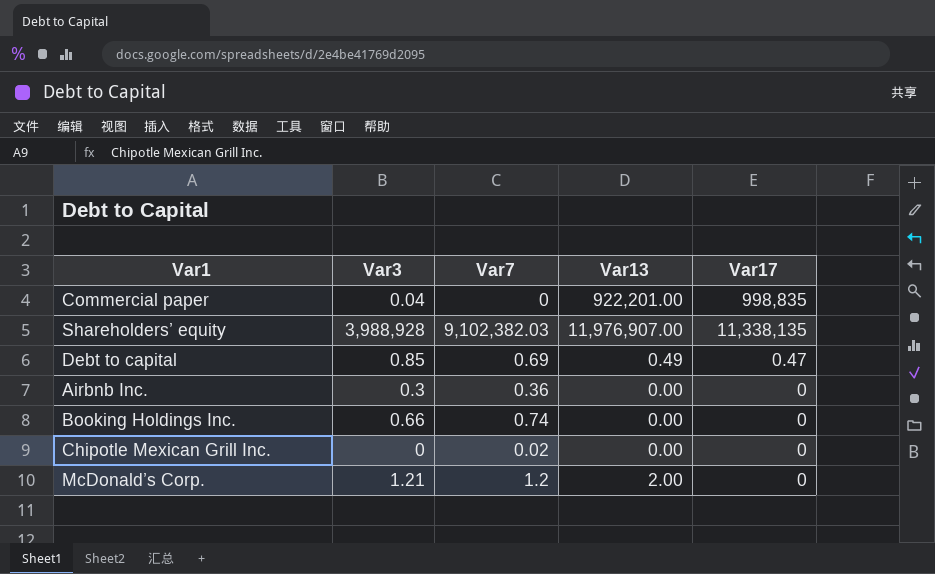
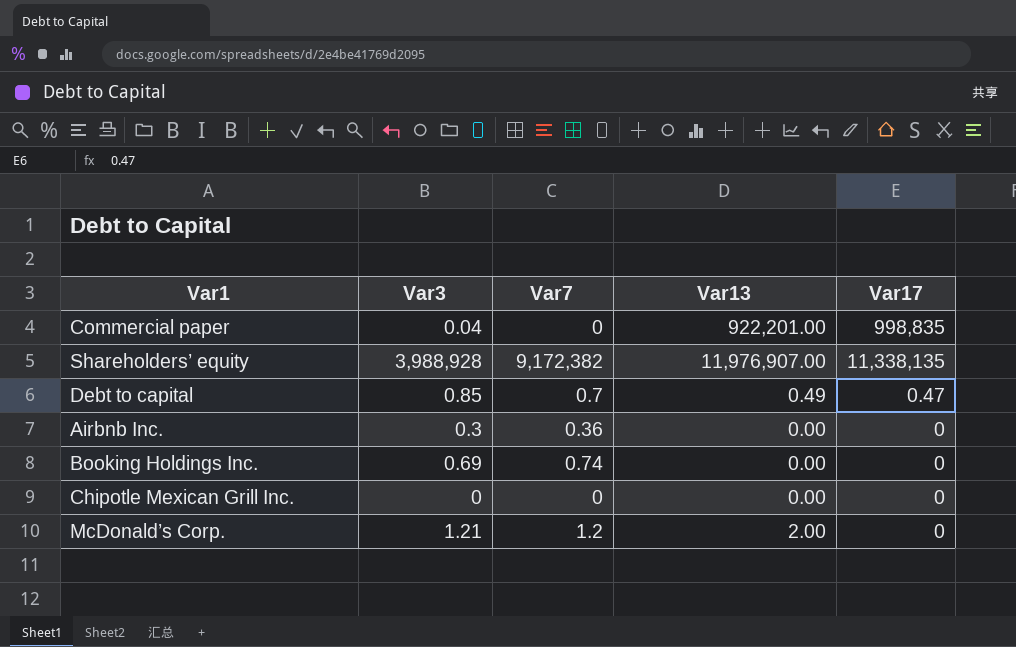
Shareholders’ equity | Var7: 9,102,382.03 -> 9,172,382
Debt to capital | Var7: 0.69 -> 0.7
Booking Holdings Inc. | Var3: 0.66 -> 0.69
Chipotle Mexican Grill Inc. | Var7: 0.02 -> 0

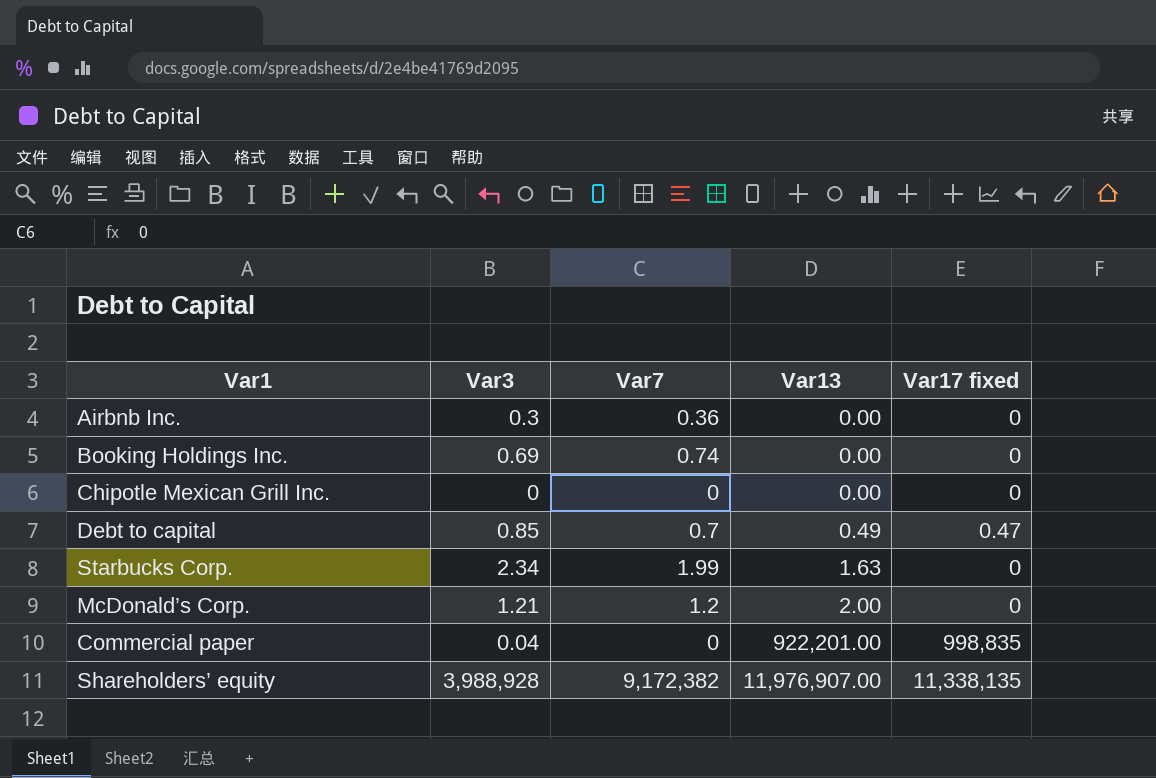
row order: none -> Var13 ascending
column name: Var17 -> Var17 fixed
row Starbucks Corp.: none -> 2.34 | 1.99 | 1.63 | 0

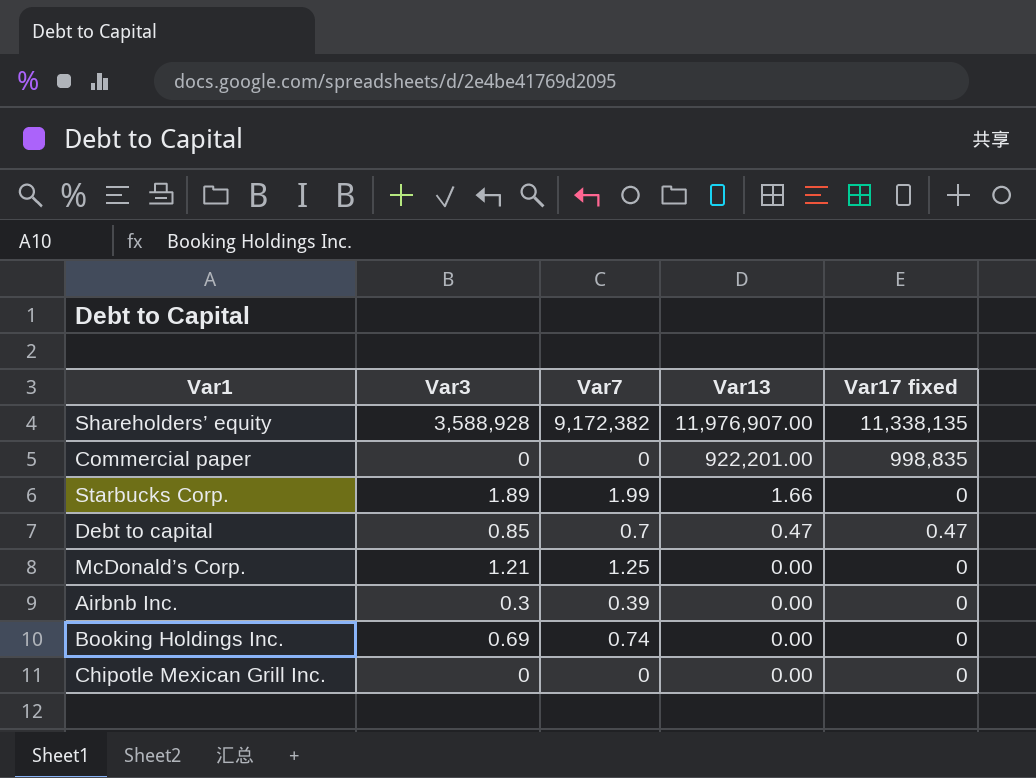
row order: Var13 ascending -> Var13 descending
Shareholders’ equity | Var3: 3,988,928 -> 3,588,928
Commercial paper | Var3: 0.04 -> 0
Starbucks Corp. | Var3: 2.34 -> 1.89
Starbucks Corp. | Var13: 1.63 -> 1.66
Debt to capital | Var13: 0.49 -> 0.47
McDonald’s Corp. | Var7: 1.2 -> 1.25
McDonald’s Corp. | Var13: 2.00 -> 0.00
Airbnb Inc. | Var7: 0.36 -> 0.39

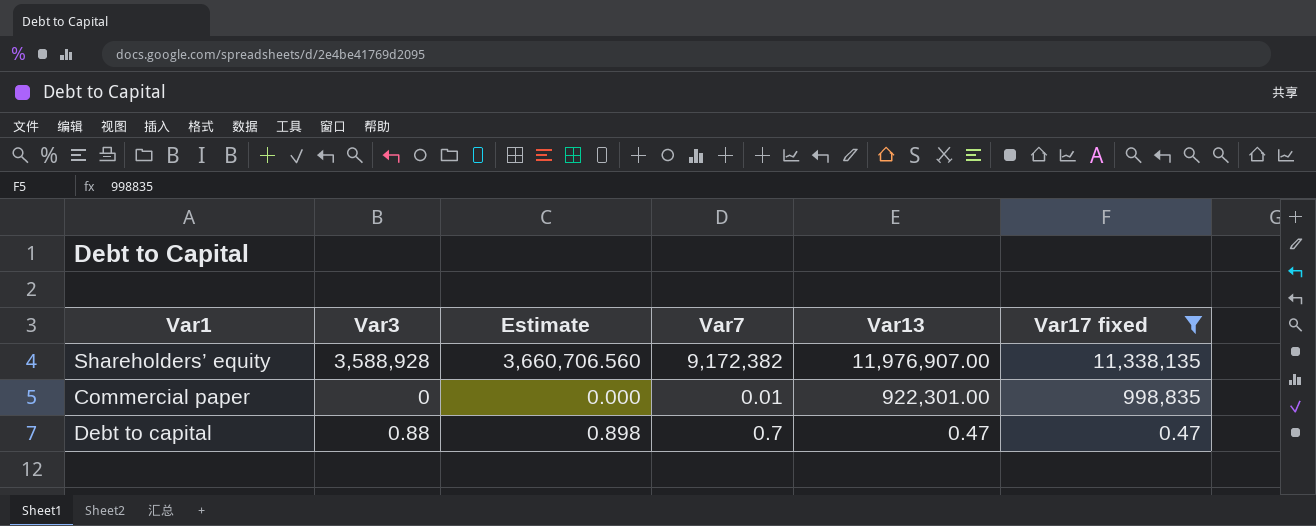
filter: none -> Var17 fixed != 0
column Estimate | formula: none -> [Var3] * 1.02
Commercial paper | Var7: 0 -> 0.01
Commercial paper | Var13: 922,201.00 -> 922,301.00
Debt to capital | Var3: 0.85 -> 0.88

